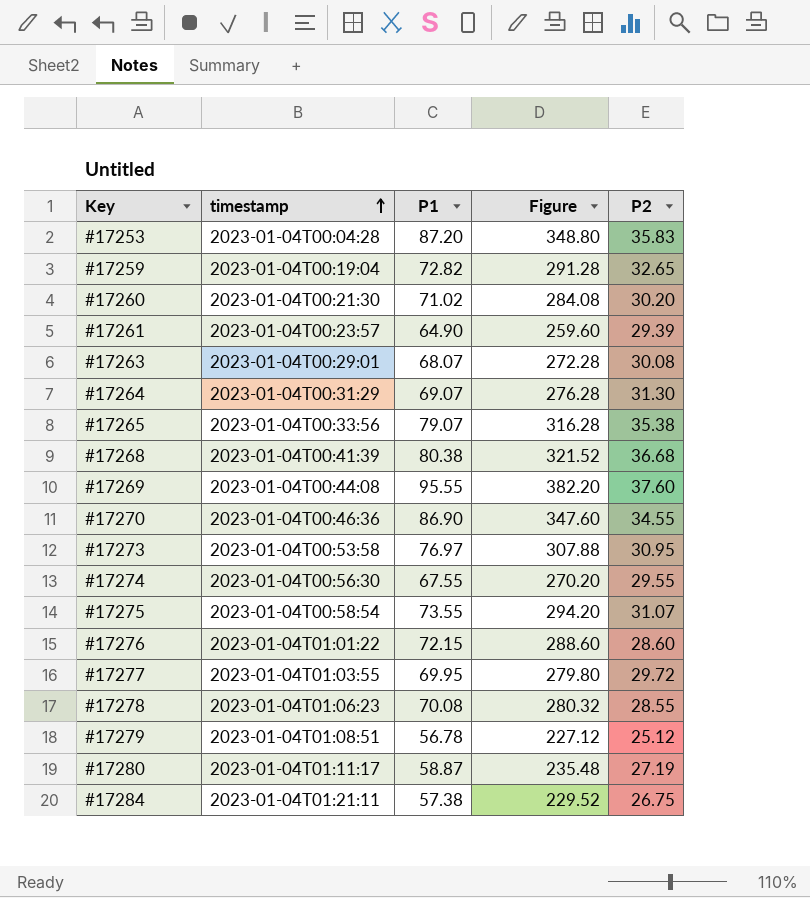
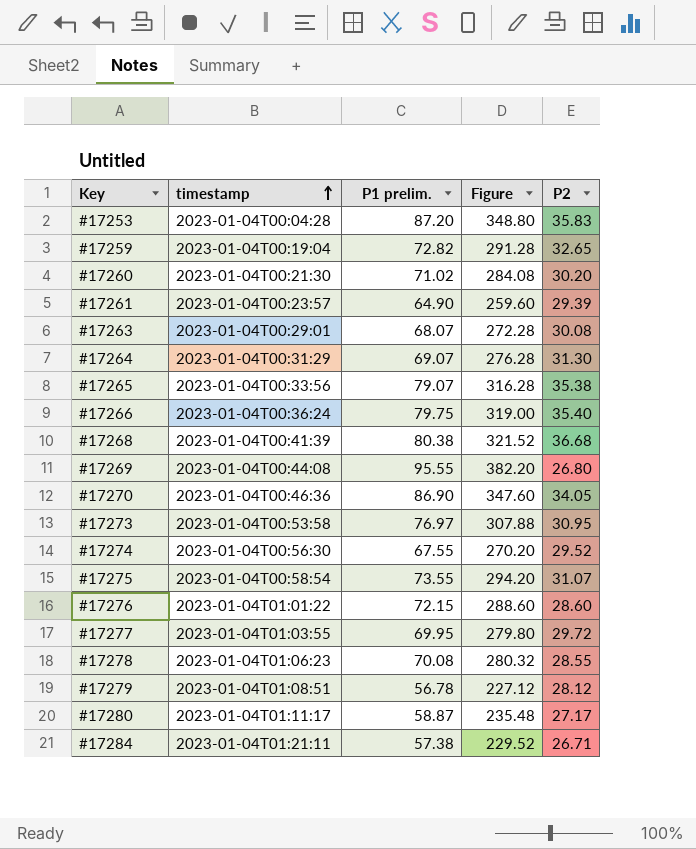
column name: P1 -> P1 prelim.
row #17266: none -> 2023-01-04T00:36:24 | 79.75 | 319.00 | 35.40
#17269 | P2: 37.60 -> 26.80
#17270 | P2: 34.55 -> 34.05
#17274 | P2: 29.55 -> 29.52
#17279 | P2: 25.12 -> 28.12
#17280 | P2: 27.19 -> 27.17
#17284 | P2: 26.75 -> 26.71

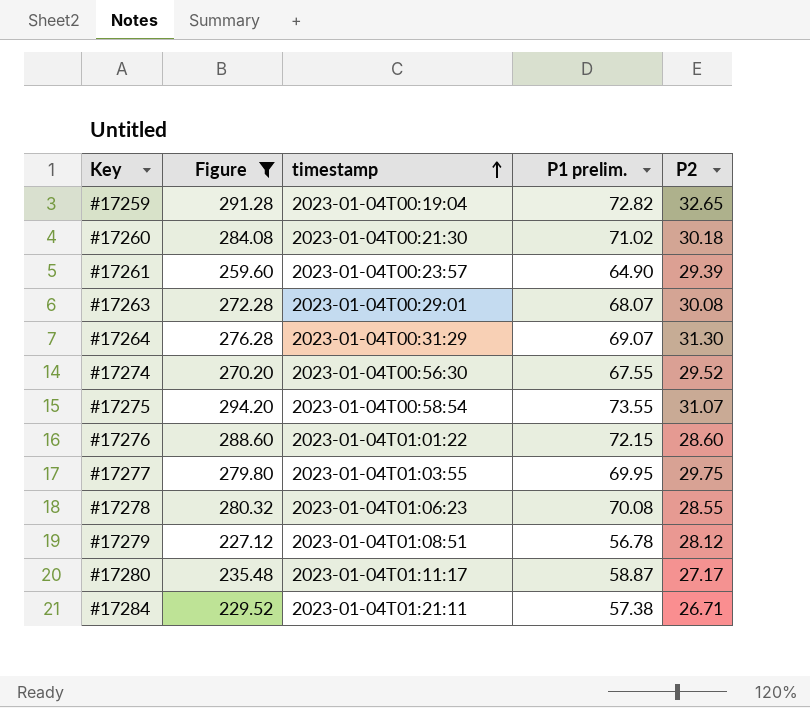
filter: none -> Figure <= 294.20
column Figure | position: 4 -> 2
#17260 | P2: 30.20 -> 30.18
#17277 | P2: 29.72 -> 29.75

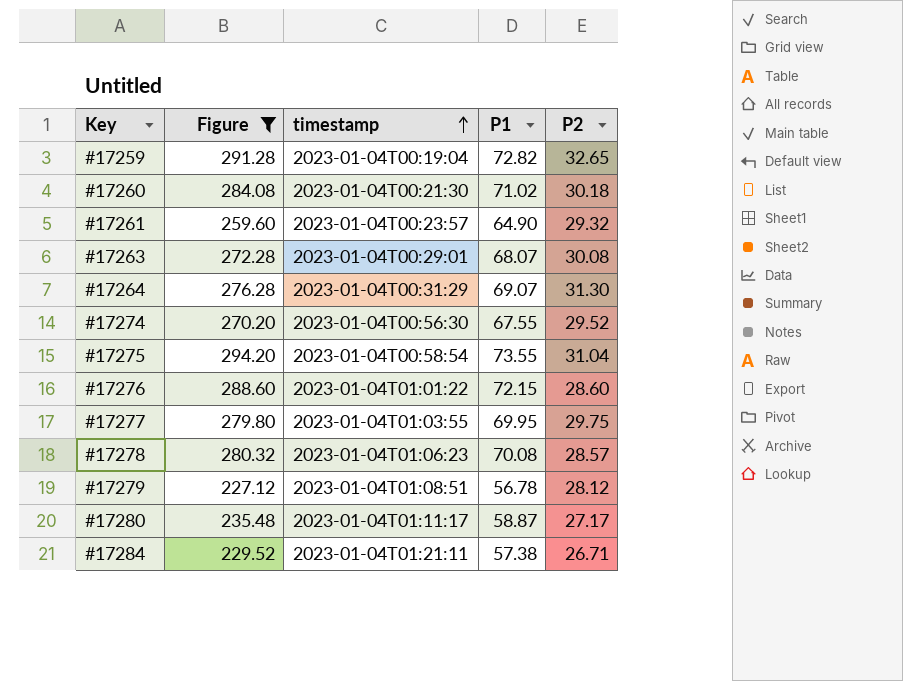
column name: P1 prelim. -> P1
#17261 | P2: 29.39 -> 29.32
#17275 | P2: 31.07 -> 31.04
#17278 | P2: 28.55 -> 28.57

